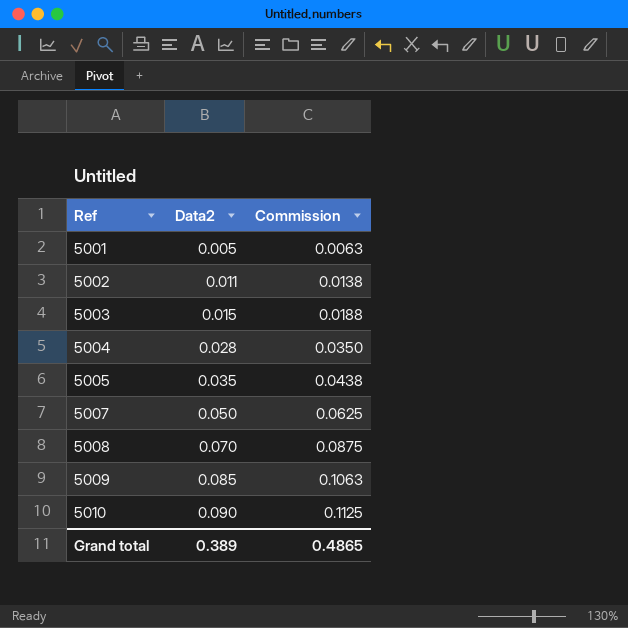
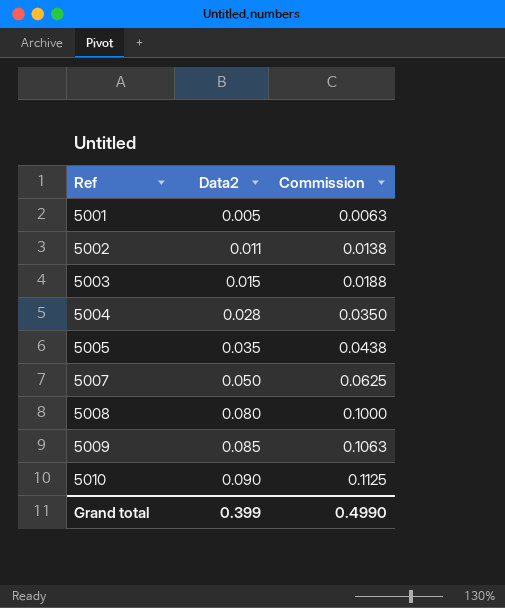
5008 | Data2: 0.070 -> 0.080
5008 | Commission: 0.0875 -> 0.1000
Grand total | Data2: 0.389 -> 0.399
Grand total | Commission: 0.4865 -> 0.4990

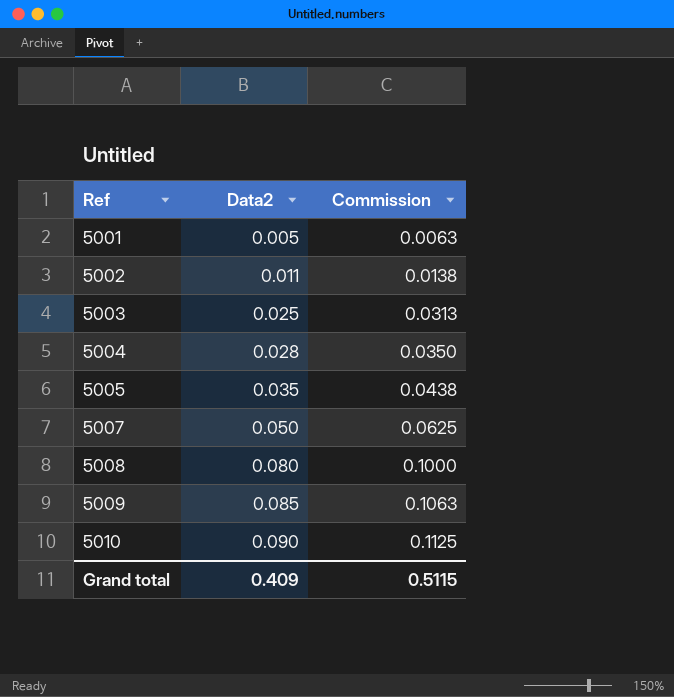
5003 | Data2: 0.015 -> 0.025
5003 | Commission: 0.0188 -> 0.0313
Grand total | Data2: 0.399 -> 0.409
Grand total | Commission: 0.4990 -> 0.5115

